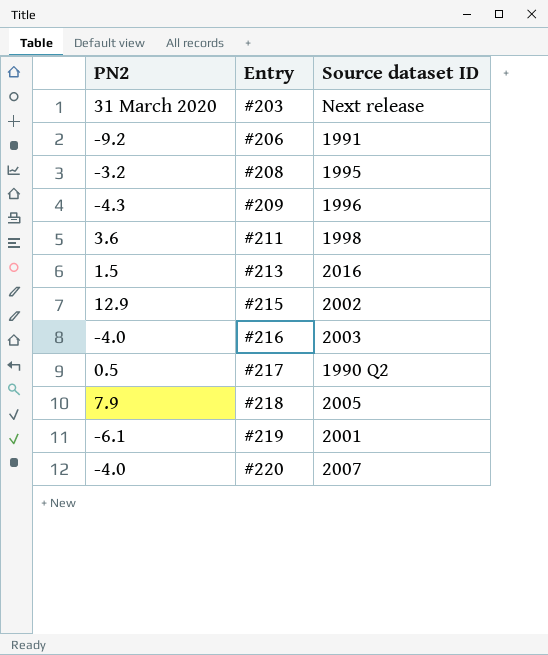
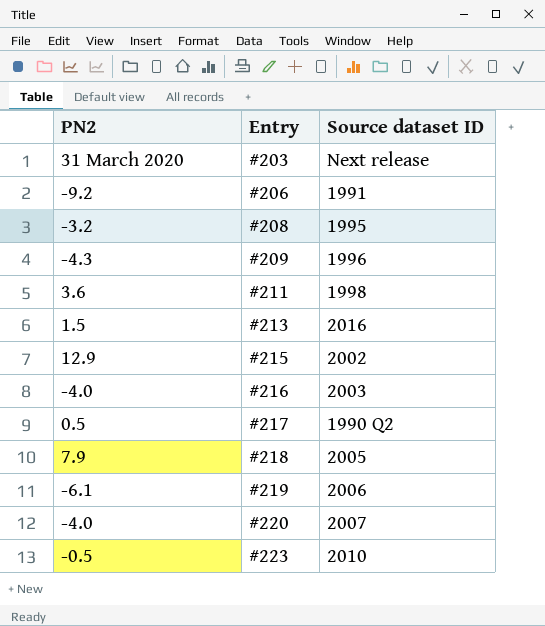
#219 | Source dataset ID: 2001 -> 2006
row #223: none -> -0.5 | 2010

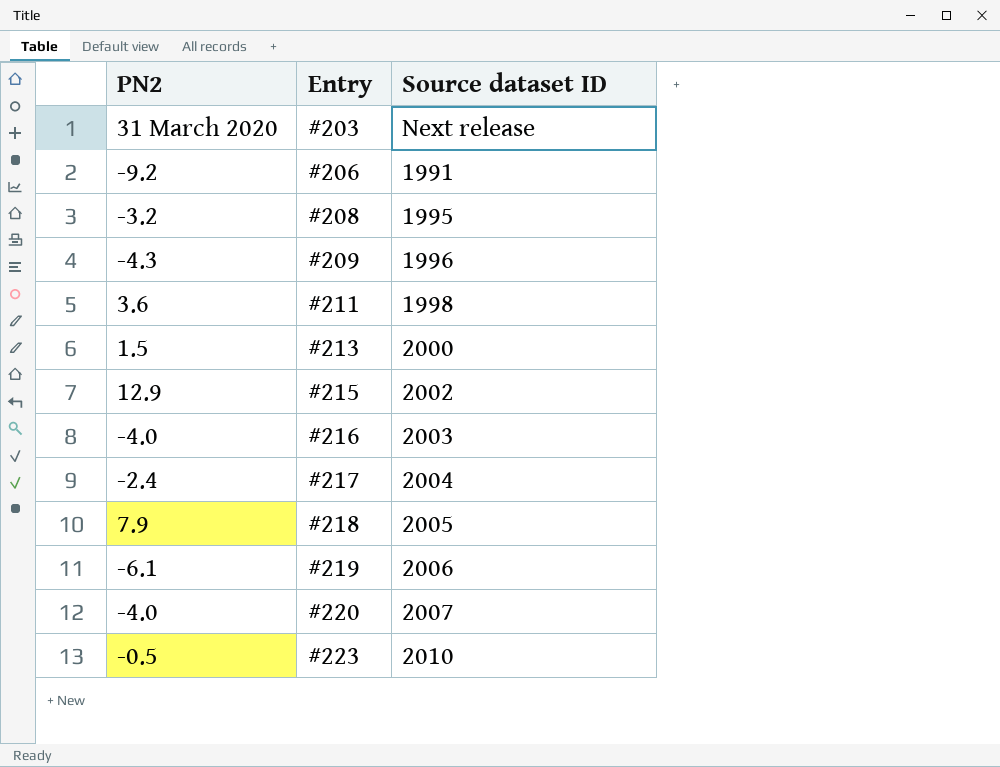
#213 | Source dataset ID: 2016 -> 2000
#217 | PN2: 0.5 -> -2.4
#217 | Source dataset ID: 1990 Q2 -> 2004

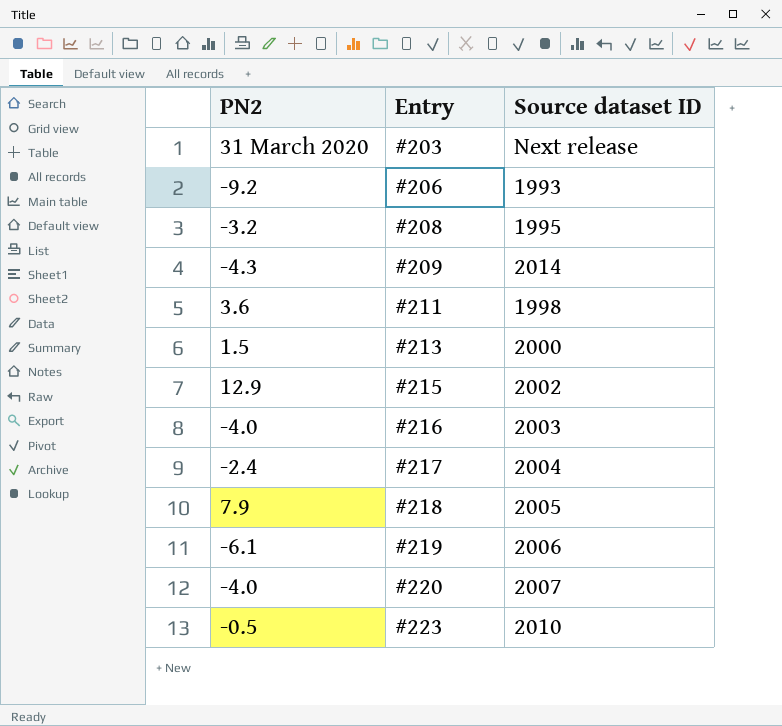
#206 | Source dataset ID: 1991 -> 1993
#209 | Source dataset ID: 1996 -> 2014

